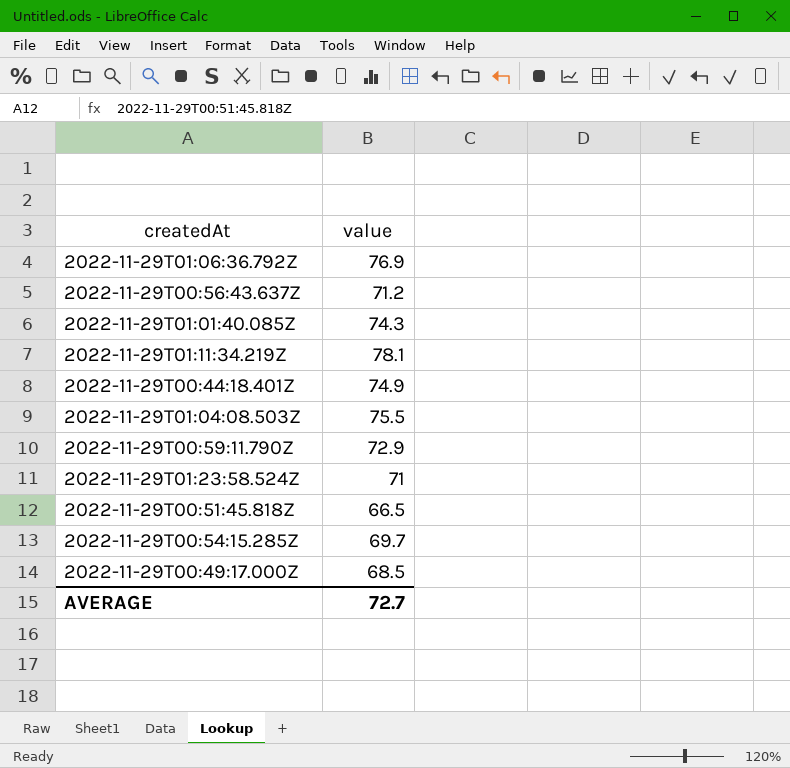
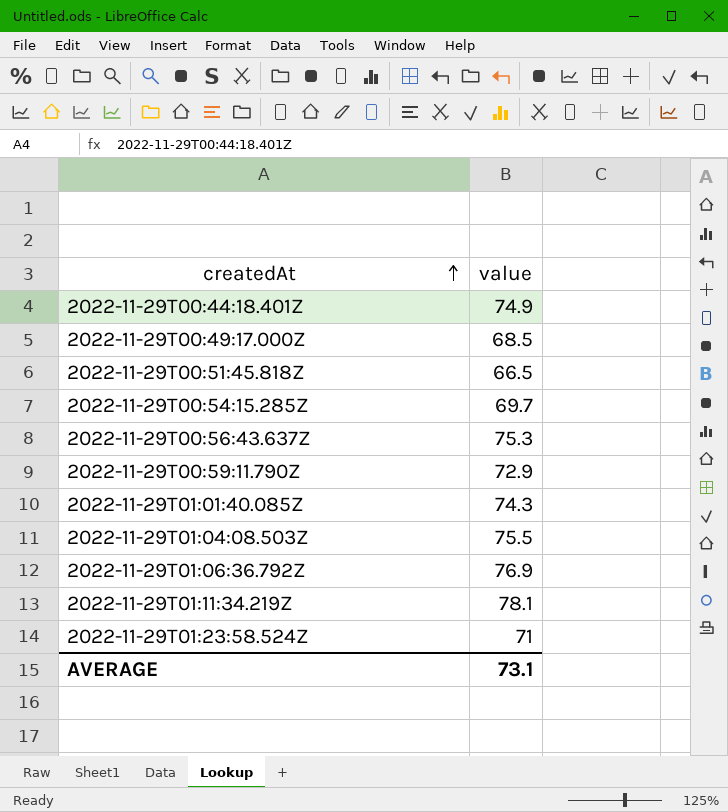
row order: none -> createdAt ascending
2022-11-29T00:56:43.637Z | value: 71.2 -> 75.3
AVERAGE | value: 72.7 -> 73.1

